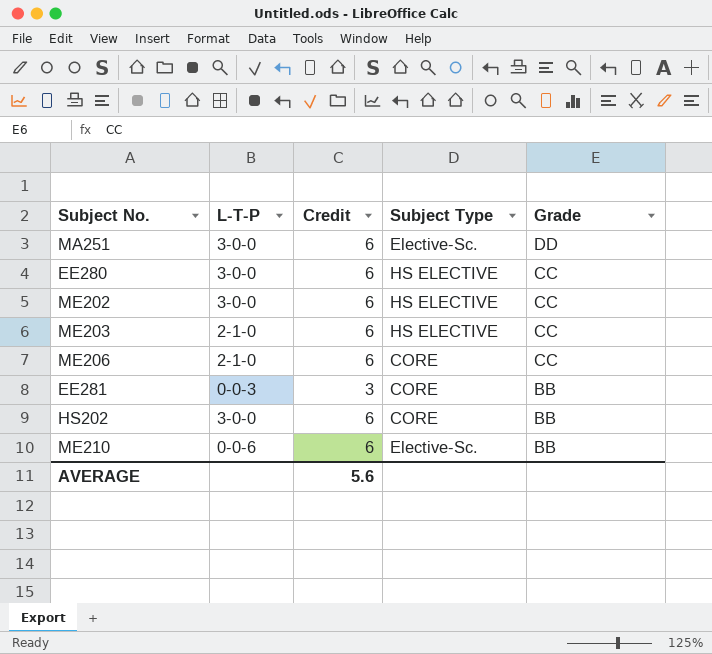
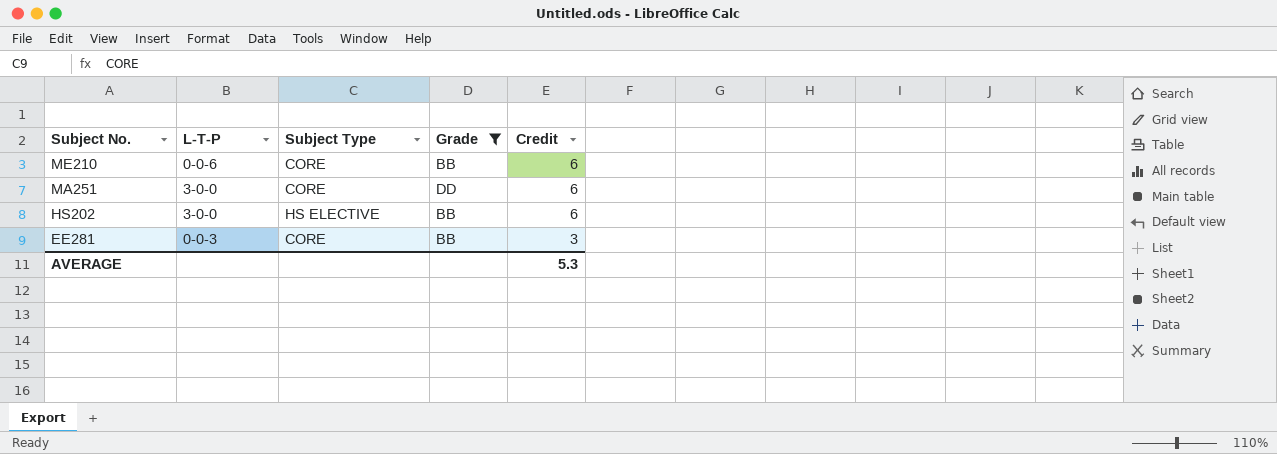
filter: none -> Grade != CC
row order: Grade descending -> Subject No. descending
column Credit | position: 3 -> 5
ME210 | Subject Type: Elective-Sc. -> CORE
MA251 | Subject Type: Elective-Sc. -> CORE
HS202 | Subject Type: CORE -> HS ELECTIVE
AVERAGE | Credit: 5.6 -> 5.3

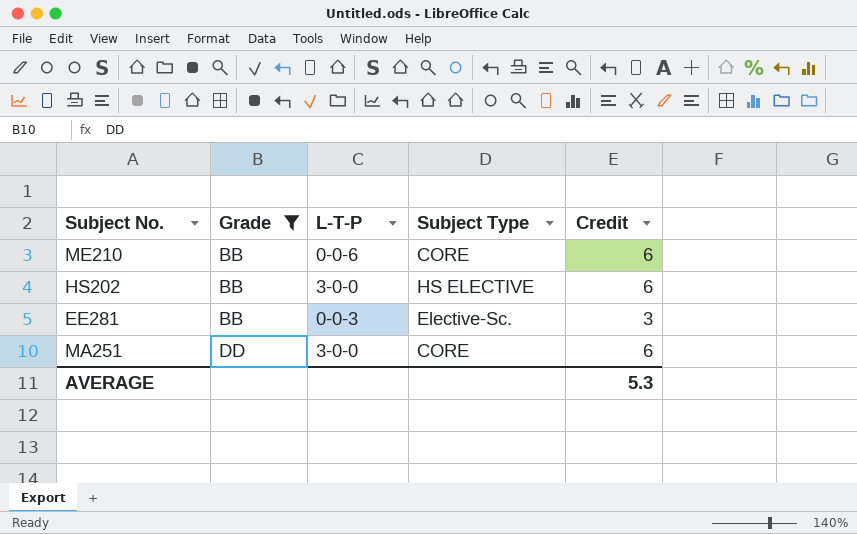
row order: Subject No. descending -> Grade ascending
column Grade | position: 4 -> 2
EE281 | Subject Type: CORE -> Elective-Sc.

